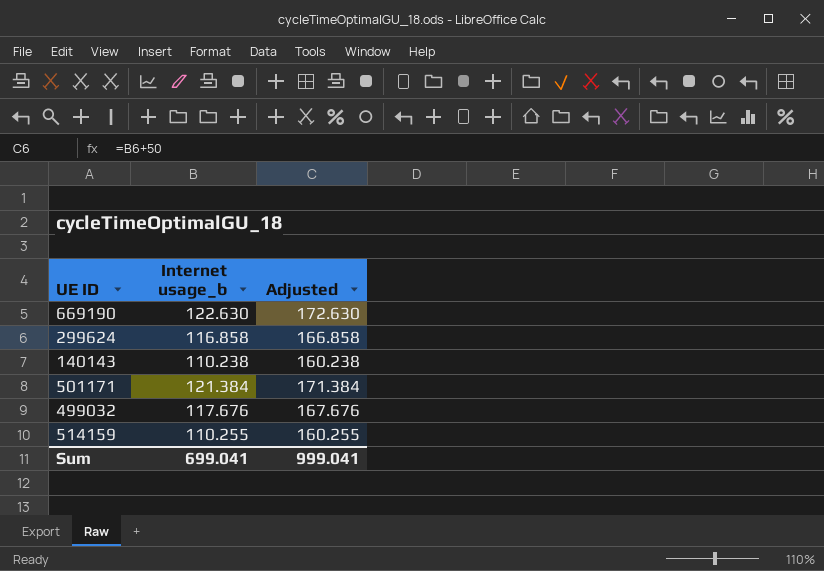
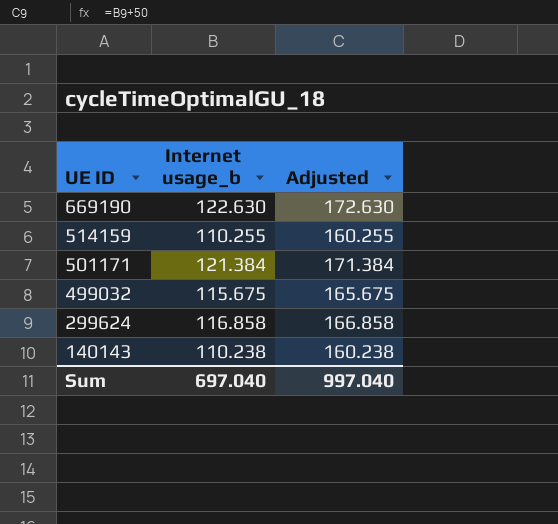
row order: none -> UE ID descending
499032 | Internet usage_b: 117.676 -> 115.675
499032 | Adjusted: 167.676 -> 165.675
Sum | Internet usage_b: 699.041 -> 697.040
Sum | Adjusted: 999.041 -> 997.040

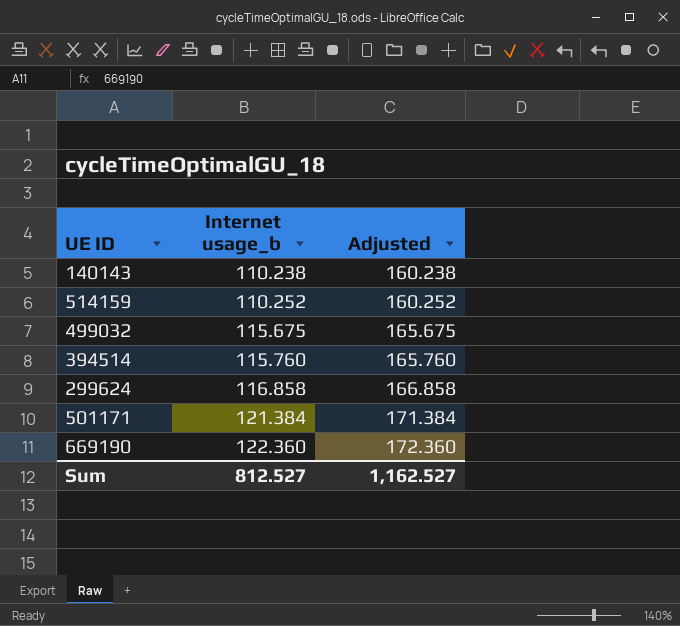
row order: UE ID descending -> Internet usage_b ascending
514159 | Internet usage_b: 110.255 -> 110.252
514159 | Adjusted: 160.255 -> 160.252
row 394514: none -> 115.760 | 165.760
669190 | Internet usage_b: 122.630 -> 122.360
669190 | Adjusted: 172.630 -> 172.360
Sum | Internet usage_b: 697.040 -> 812.527
Sum | Adjusted: 997.040 -> 1,162.527

